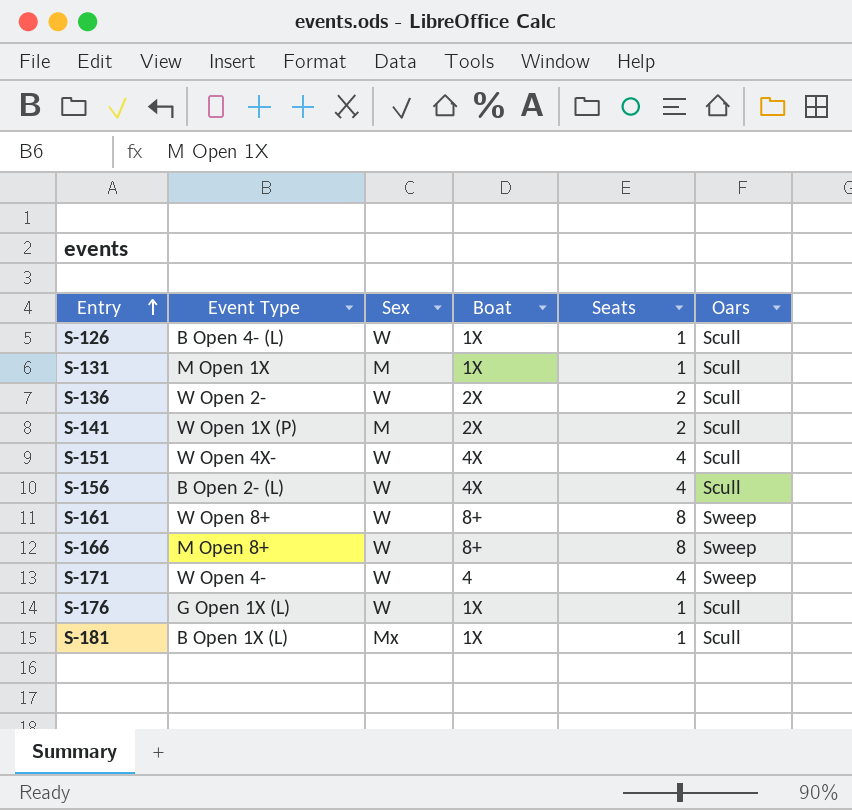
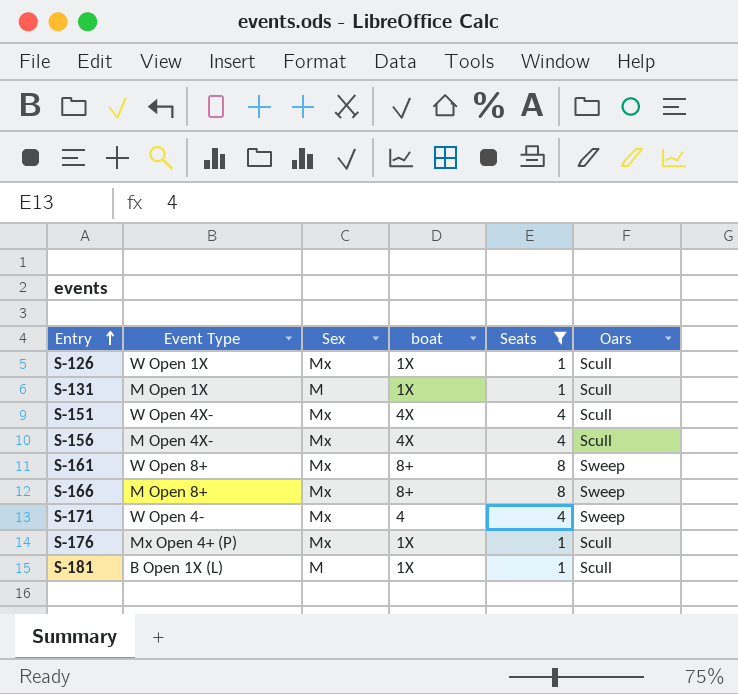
filter: none -> Seats != 2
column name: Boat -> boat
S-126 | Event Type: B Open 4- (L) -> W Open 1X
S-126 | Sex: W -> Mx
S-151 | Sex: W -> Mx
S-156 | Event Type: B Open 2- (L) -> M Open 4X-
S-156 | Sex: W -> Mx
S-161 | Sex: W -> Mx
S-166 | Sex: W -> Mx
S-171 | Sex: W -> Mx
S-176 | Event Type: G Open 1X (L) -> Mx Open 4+ (P)
S-176 | Sex: W -> Mx
S-181 | Sex: Mx -> M

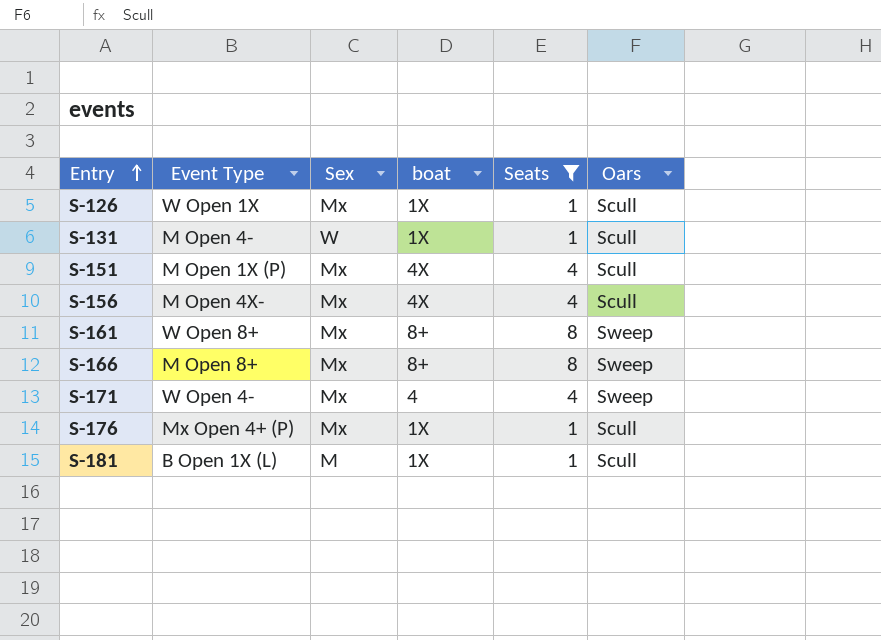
S-131 | Event Type: M Open 1X -> M Open 4-
S-131 | Sex: M -> W
S-151 | Event Type: W Open 4X- -> M Open 1X (P)

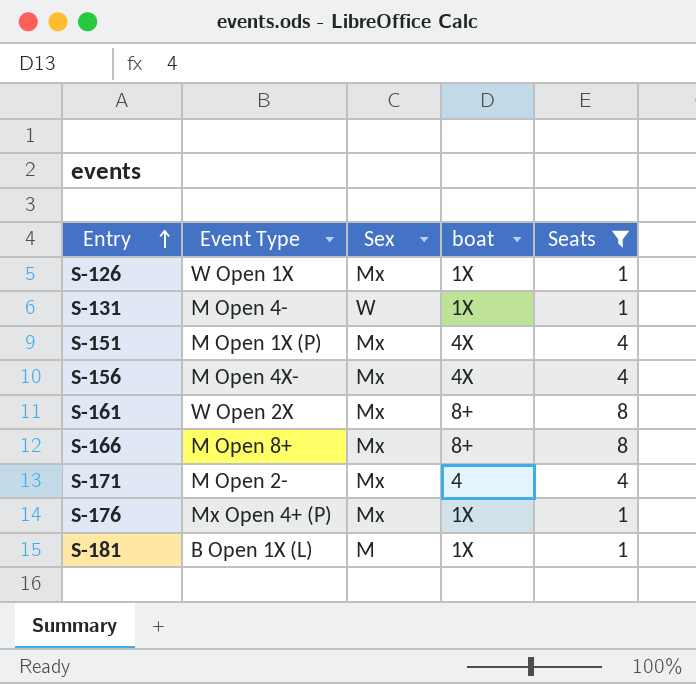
column Oars | position: 6 -> none
S-161 | Event Type: W Open 8+ -> W Open 2X
S-171 | Event Type: W Open 4- -> M Open 2-

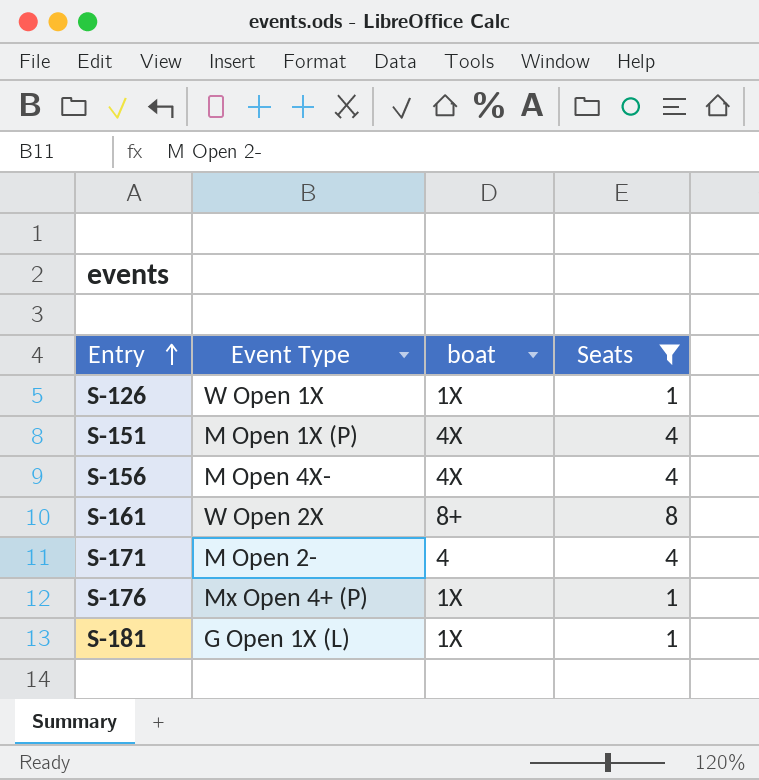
column Sex | position: 3 -> none
row S-131: M Open 4- | W | 1X | 1 -> none
row S-166: M Open 8+ | Mx | 8+ | 8 -> none
S-181 | Event Type: B Open 1X (L) -> G Open 1X (L)

